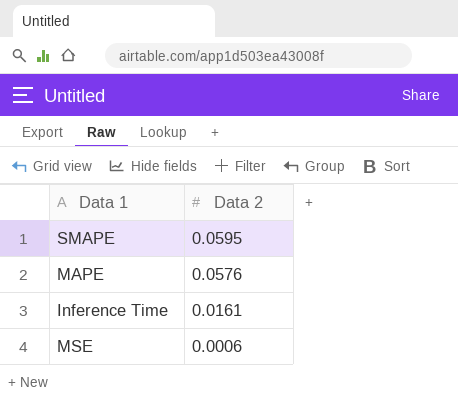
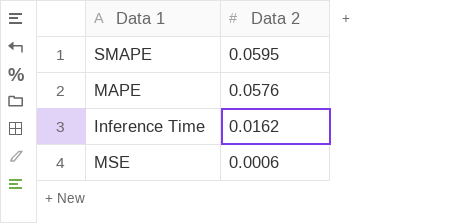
Inference Time | Data 2: 0.0161 -> 0.0162

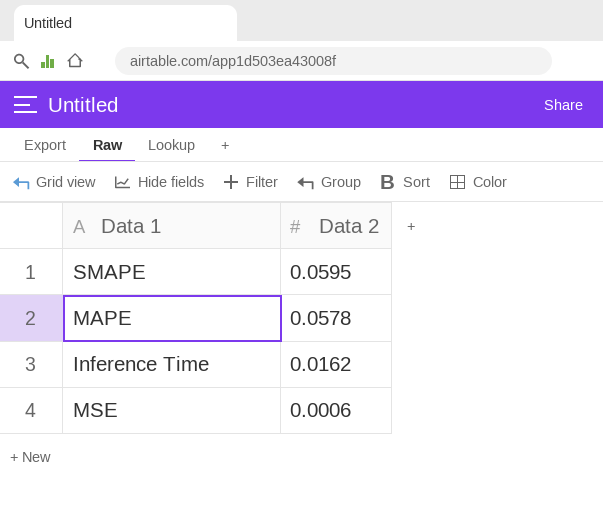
MAPE | Data 2: 0.0576 -> 0.0578

